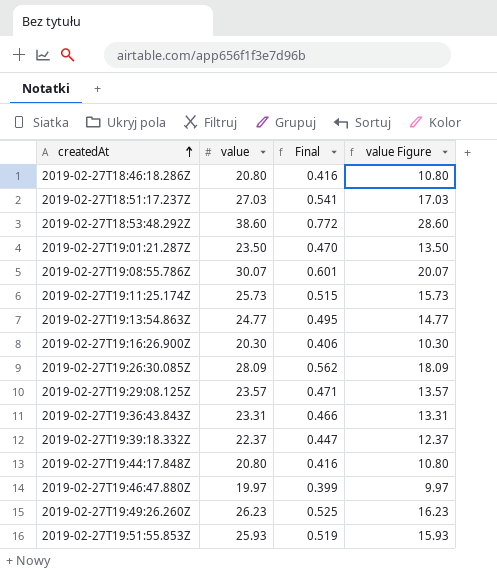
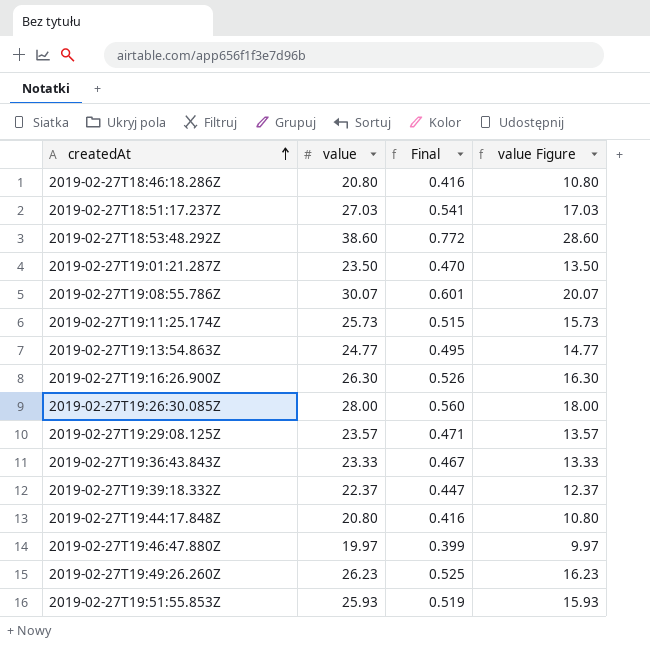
2019-02-27T19:16:26.900Z | value: 20.30 -> 26.30
2019-02-27T19:16:26.900Z | Final: 0.406 -> 0.526
2019-02-27T19:16:26.900Z | value Figure: 10.30 -> 16.30
2019-02-27T19:26:30.085Z | value: 28.09 -> 28.00
2019-02-27T19:26:30.085Z | Final: 0.562 -> 0.560
2019-02-27T19:26:30.085Z | value Figure: 18.09 -> 18.00
2019-02-27T19:36:43.843Z | value: 23.31 -> 23.33
2019-02-27T19:36:43.843Z | Final: 0.466 -> 0.467
2019-02-27T19:36:43.843Z | value Figure: 13.31 -> 13.33

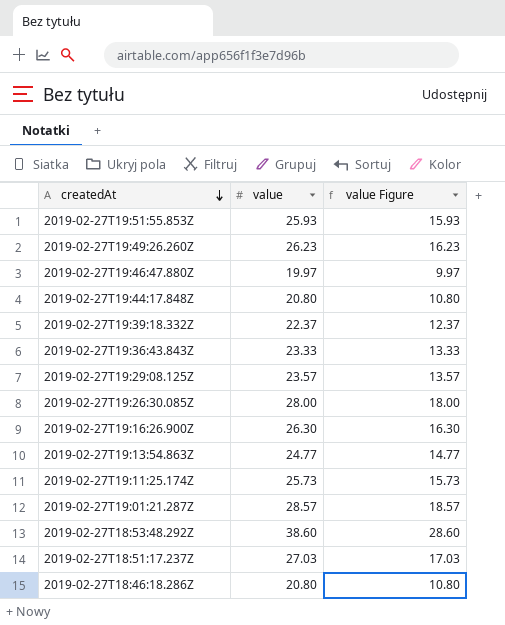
row order: createdAt ascending -> createdAt descending
column Final | formula: [value] * 0.02 -> none
row 2019-02-27T19:08:55.786Z: 30.07 | 0.601 | 20.07 -> none
2019-02-27T19:01:21.287Z | value: 23.50 -> 28.57
2019-02-27T19:01:21.287Z | value Figure: 13.50 -> 18.57

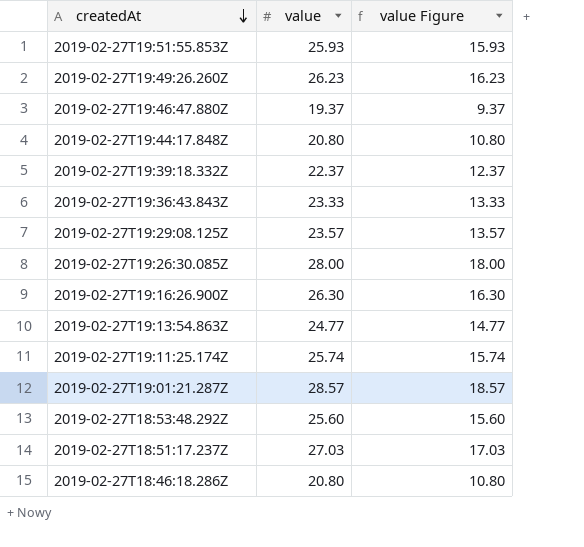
2019-02-27T19:46:47.880Z | value: 19.97 -> 19.37
2019-02-27T19:46:47.880Z | value Figure: 9.97 -> 9.37
2019-02-27T19:11:25.174Z | value: 25.73 -> 25.74
2019-02-27T19:11:25.174Z | value Figure: 15.73 -> 15.74
2019-02-27T18:53:48.292Z | value: 38.60 -> 25.60
2019-02-27T18:53:48.292Z | value Figure: 28.60 -> 15.60

